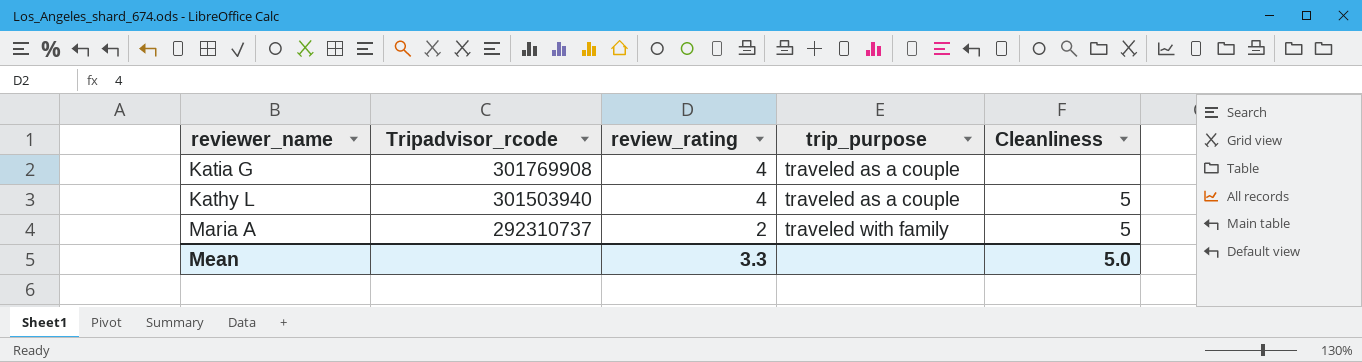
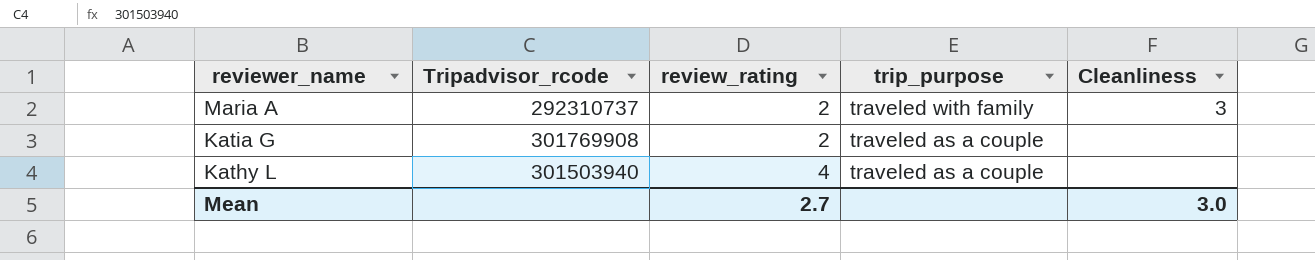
row order: Tripadvisor_rcode descending -> reviewer_name descending
Maria A | Cleanliness: 5 -> 3
Katia G | review_rating: 4 -> 2
Kathy L | Cleanliness: 5 -> none
Mean | review_rating: 3.3 -> 2.7
Mean | Cleanliness: 5.0 -> 3.0

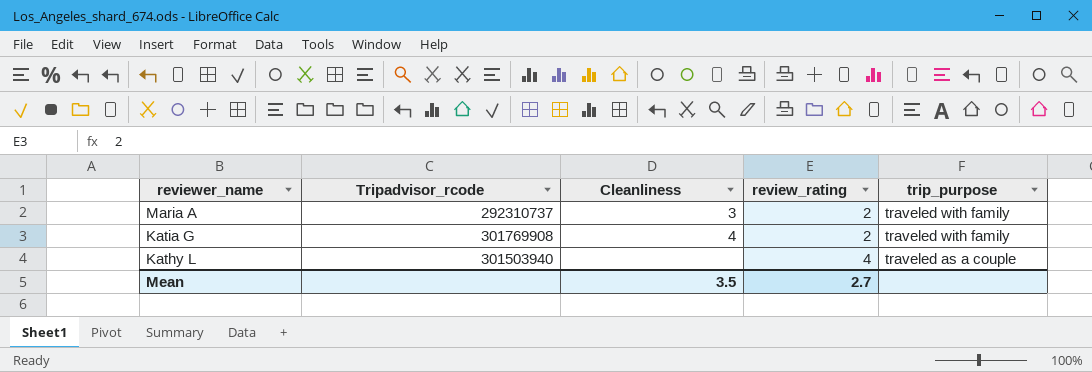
column Cleanliness | position: 5 -> 3
Katia G | Cleanliness: none -> 4
Katia G | trip_purpose: traveled as a couple -> traveled with family
Mean | Cleanliness: 3.0 -> 3.5

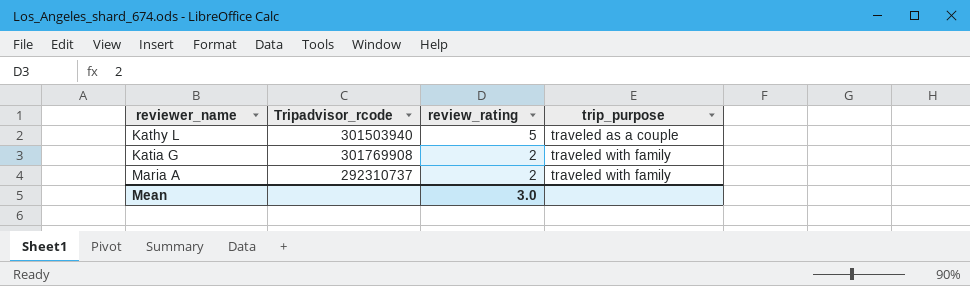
row order: reviewer_name descending -> reviewer_name ascending
column Cleanliness | position: 3 -> none
Kathy L | review_rating: 4 -> 5
Mean | review_rating: 2.7 -> 3.0

